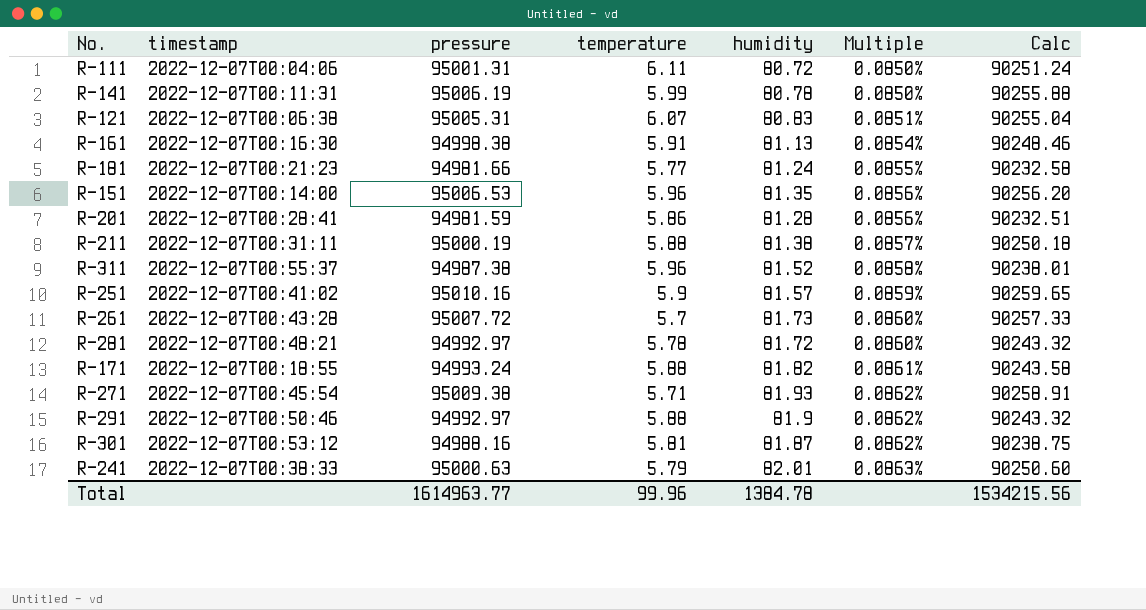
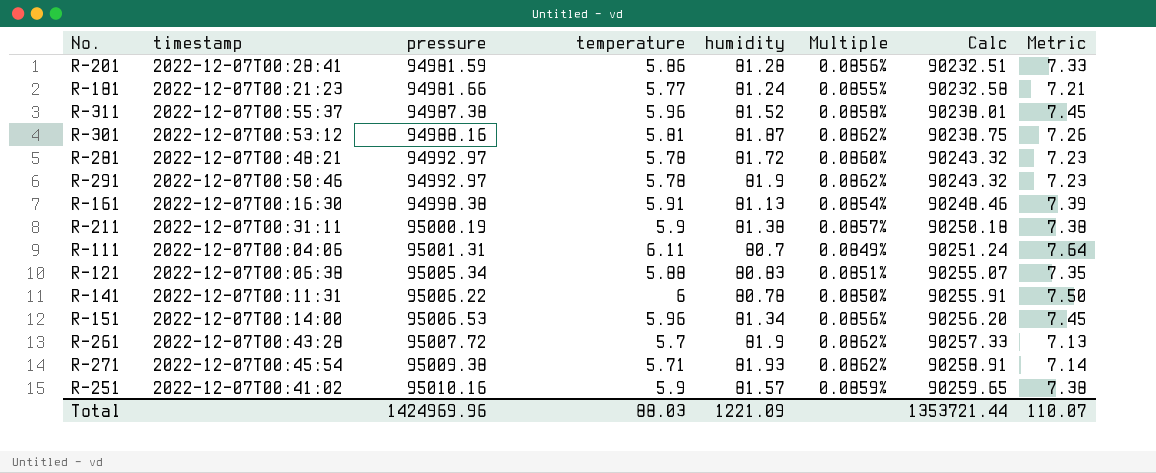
row order: Multiple ascending -> pressure ascending
column Metric | formula: none -> [temperature] * 1.25
row R-171: 2022-12-07T00:18:55 | 94993.24 | 5.88 | 81.82 | 0.0861% | 90243.58 -> none
row R-241: 2022-12-07T00:38:33 | 95000.63 | 5.79 | 82.01 | 0.0863% | 90250.60 -> none
R-291 | temperature: 5.88 -> 5.78
R-211 | temperature: 5.88 -> 5.9
R-111 | humidity: 80.72 -> 80.7
R-111 | Multiple: 0.0850% -> 0.0849%
R-121 | pressure: 95005.31 -> 95005.34
R-121 | temperature: 6.07 -> 5.88
R-121 | Calc: 90255.04 -> 90255.07
R-141 | pressure: 95006.19 -> 95006.22
R-141 | temperature: 5.99 -> 6
R-141 | Calc: 90255.88 -> 90255.91
R-151 | humidity: 81.35 -> 81.34
R-261 | humidity: 81.73 -> 81.9
R-261 | Multiple: 0.0860% -> 0.0862%
Total | pressure: 1614963.77 -> 1424969.96
Total | temperature: 99.96 -> 88.03
Total | humidity: 1384.78 -> 1221.09
Total | Calc: 1534215.56 -> 1353721.44

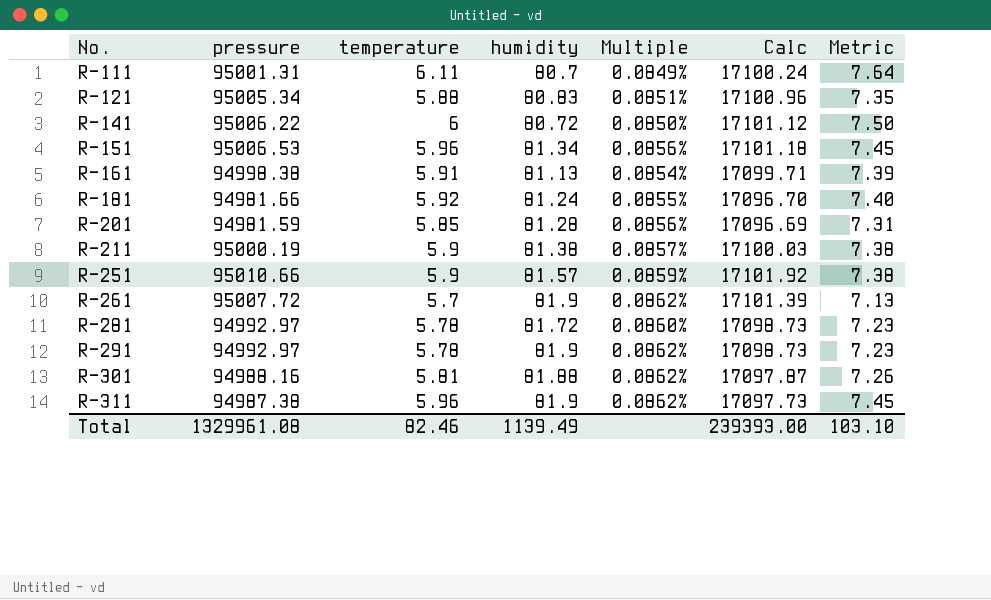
row order: pressure ascending -> No. ascending
column timestamp | position: 2 -> none
column Calc | formula: [pressure] * 0.95 -> [pressure] * 0.18
row R-271: 2022-12-07T00:45:54 | 95009.38 | 5.71 | 81.93 | 0.0862% | 90258.91 | 7.14 -> none
R-141 | humidity: 80.78 -> 80.72
R-181 | temperature: 5.77 -> 5.92
R-181 | Metric: 7.21 -> 7.40
R-201 | temperature: 5.86 -> 5.85
R-201 | Metric: 7.33 -> 7.31
R-251 | pressure: 95010.16 -> 95010.66
R-301 | humidity: 81.87 -> 81.88
R-311 | humidity: 81.52 -> 81.9
R-311 | Multiple: 0.0858% -> 0.0862%
Total | pressure: 1424969.96 -> 1329961.08
Total | temperature: 88.03 -> 82.46
Total | humidity: 1221.09 -> 1139.49
Total | Calc: 1353721.44 -> 239393.00
Total | Metric: 110.07 -> 103.10

